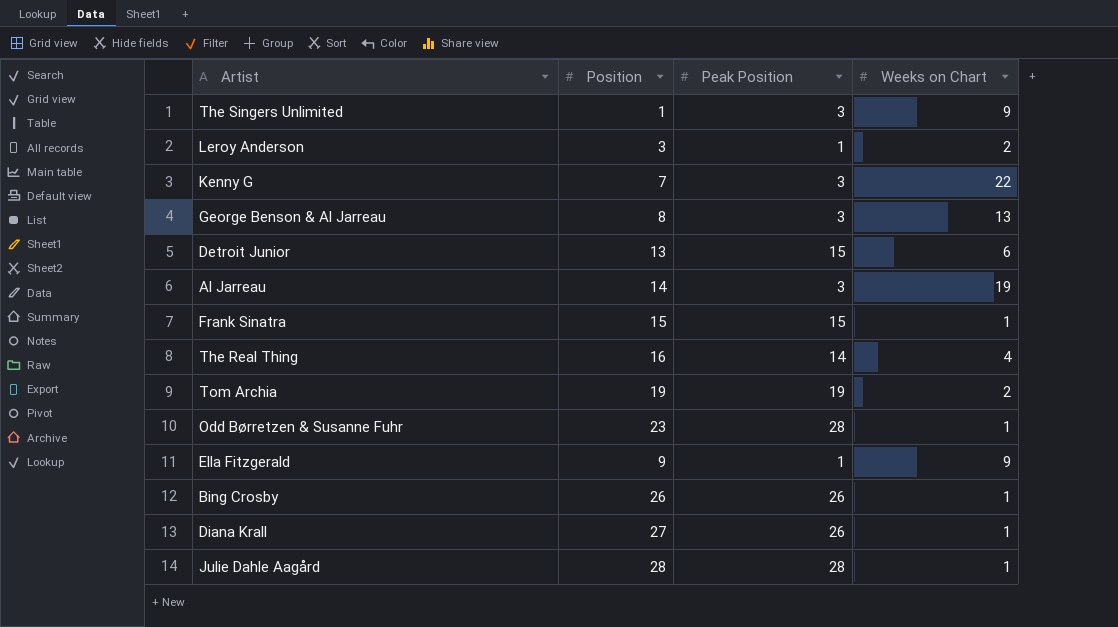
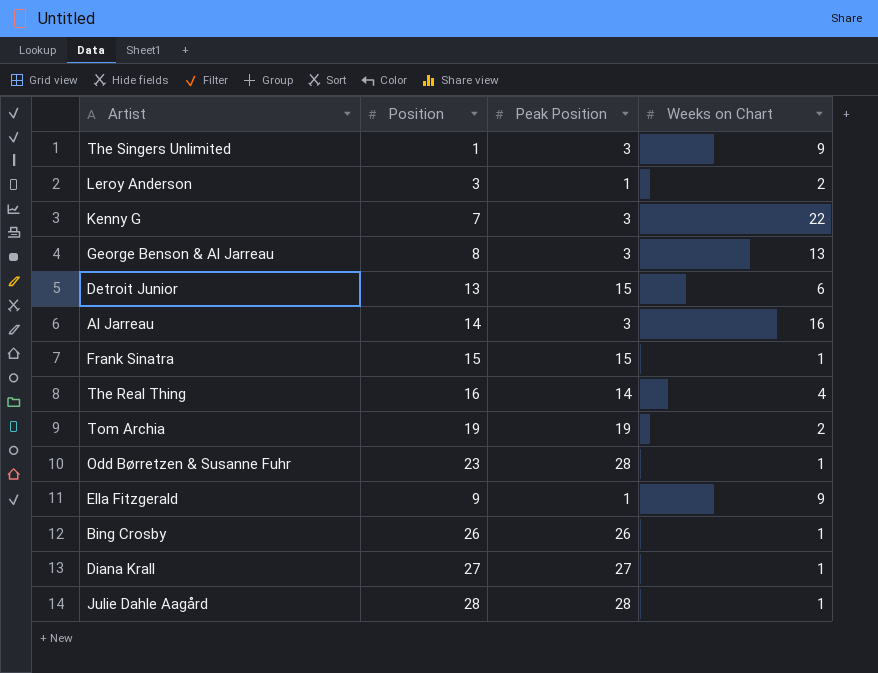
Al Jarreau | Weeks on Chart: 19 -> 16
Diana Krall | Peak Position: 26 -> 27

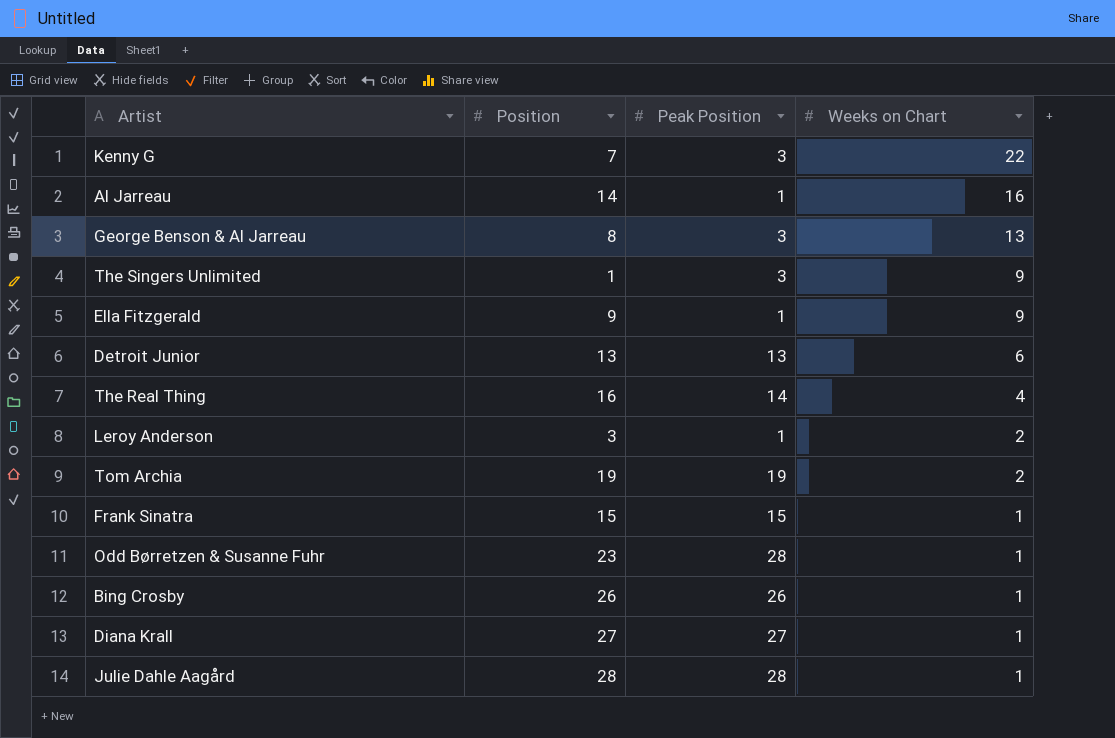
row order: none -> Weeks on Chart descending
Al Jarreau | Peak Position: 3 -> 1
Detroit Junior | Peak Position: 15 -> 13

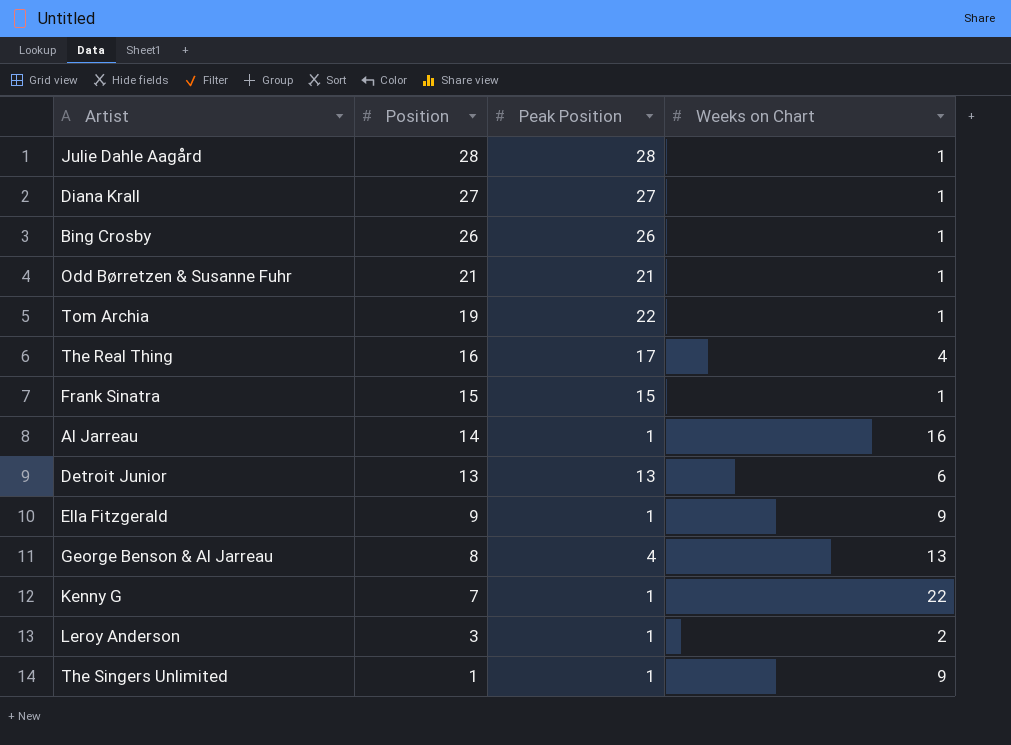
row order: Weeks on Chart descending -> Position descending
Odd Børretzen & Susanne Fuhr | Position: 23 -> 21
Odd Børretzen & Susanne Fuhr | Peak Position: 28 -> 21
Tom Archia | Peak Position: 19 -> 22
Tom Archia | Weeks on Chart: 2 -> 1
The Real Thing | Peak Position: 14 -> 17
George Benson & Al Jarreau | Peak Position: 3 -> 4
Kenny G | Peak Position: 3 -> 1
The Singers Unlimited | Peak Position: 3 -> 1

